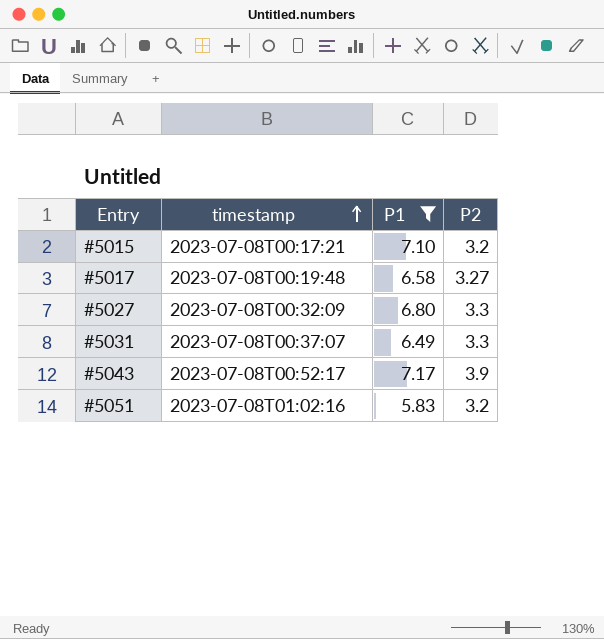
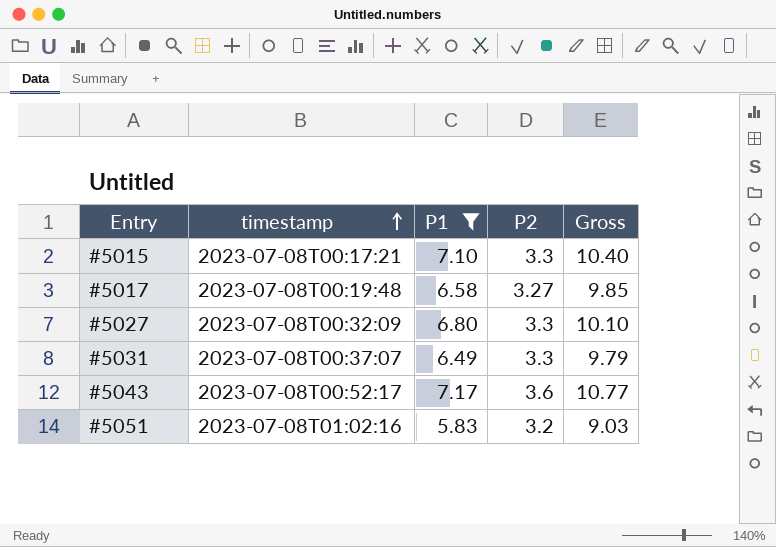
column Gross | formula: none -> [P1] + [P2]
#5015 | P2: 3.2 -> 3.3
#5043 | P2: 3.9 -> 3.6

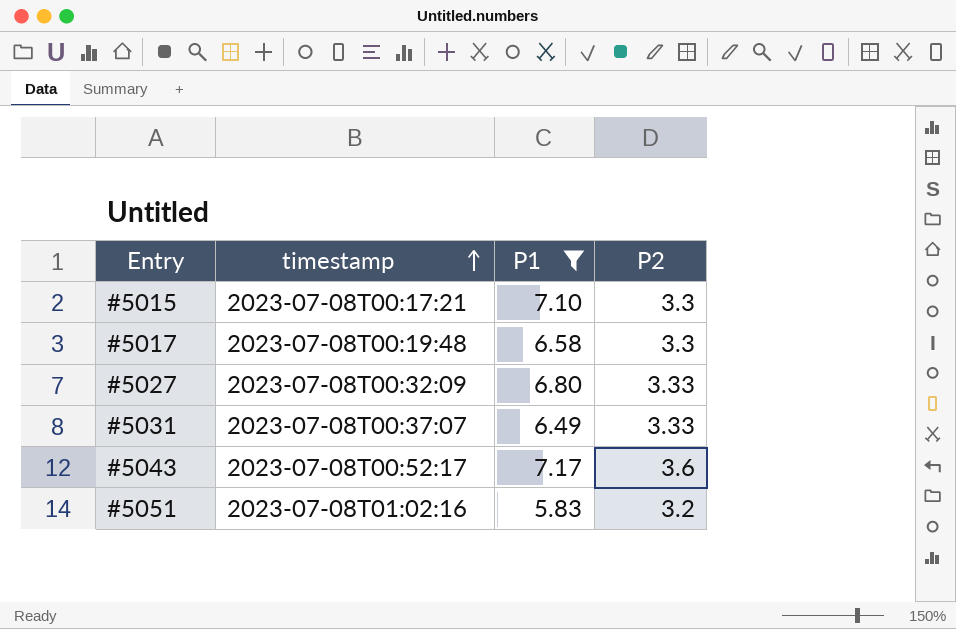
column Gross | formula: [P1] + [P2] -> none
#5017 | P2: 3.27 -> 3.3
#5027 | P2: 3.3 -> 3.33
#5031 | P2: 3.3 -> 3.33

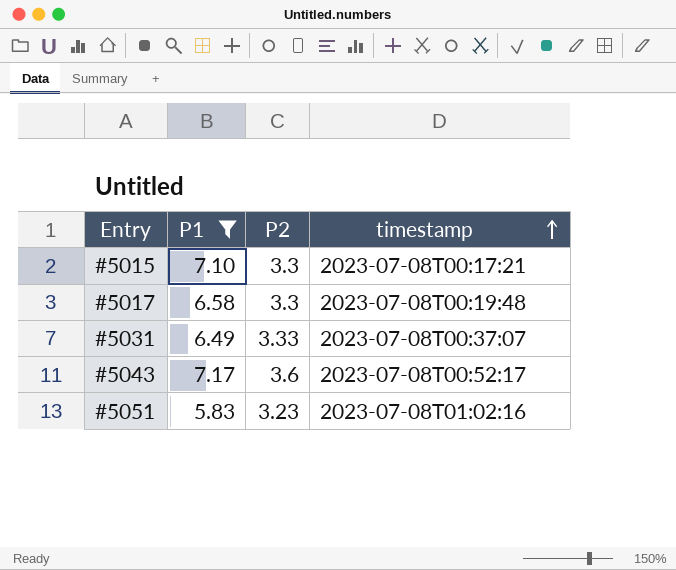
column timestamp | position: 2 -> 4
row #5027: 2023-07-08T00:32:09 | 6.80 | 3.33 -> none
#5051 | P2: 3.2 -> 3.23

